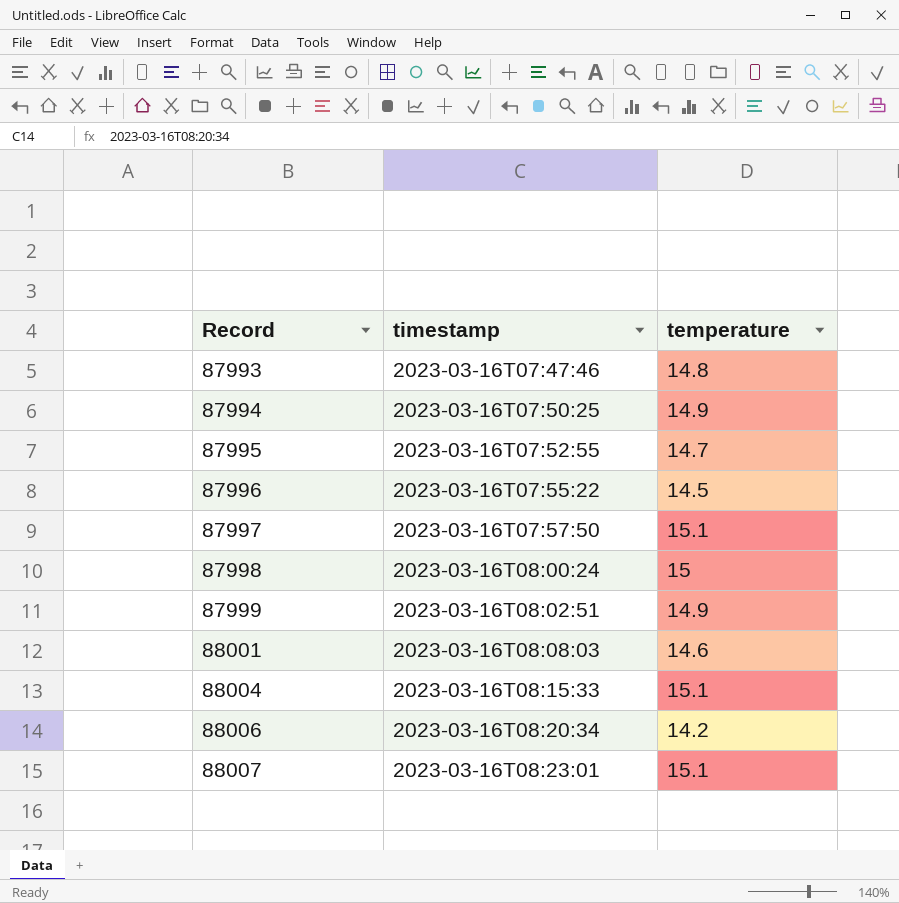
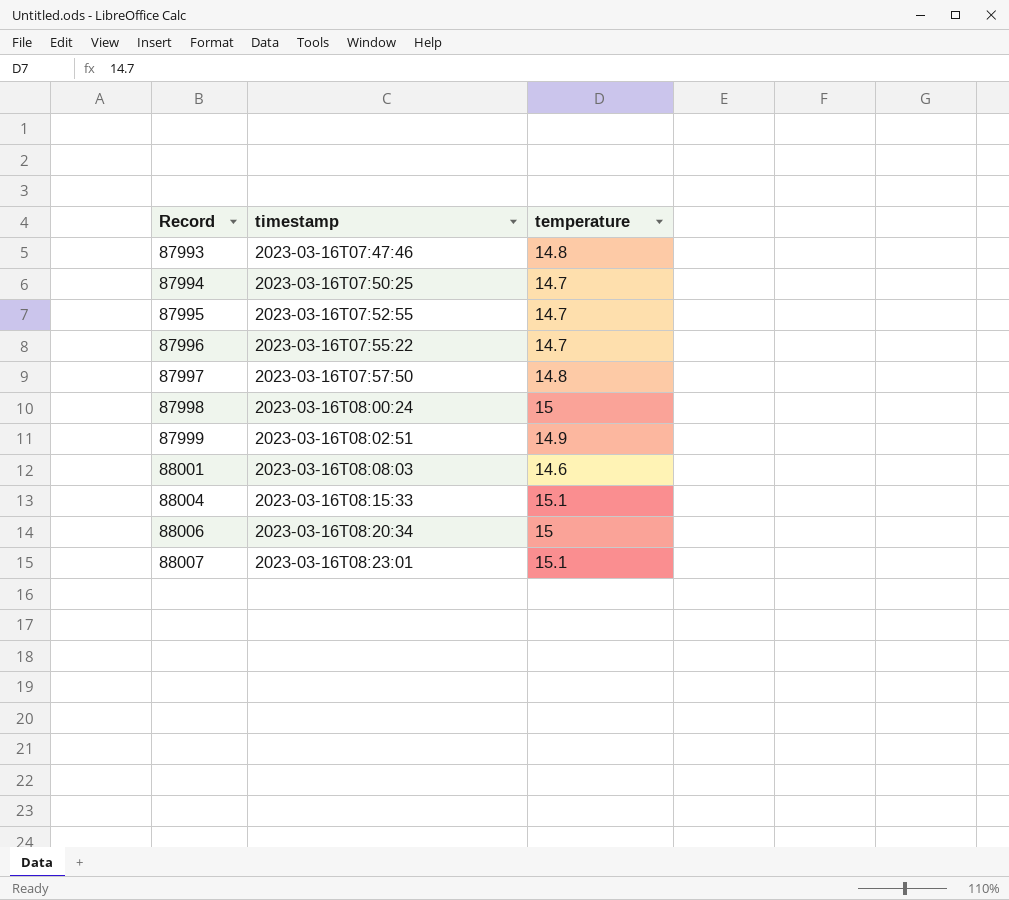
87994 | temperature: 14.9 -> 14.7
87996 | temperature: 14.5 -> 14.7
87997 | temperature: 15.1 -> 14.8
88006 | temperature: 14.2 -> 15

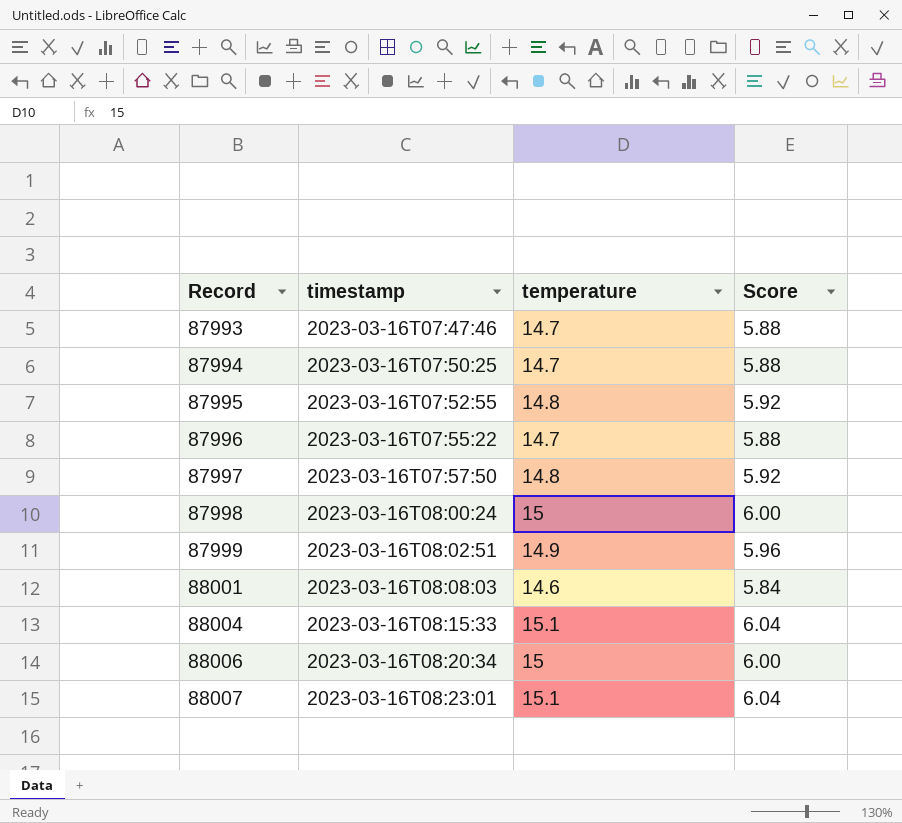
column Score | formula: none -> [temperature] * 0.4
87993 | temperature: 14.8 -> 14.7
87995 | temperature: 14.7 -> 14.8

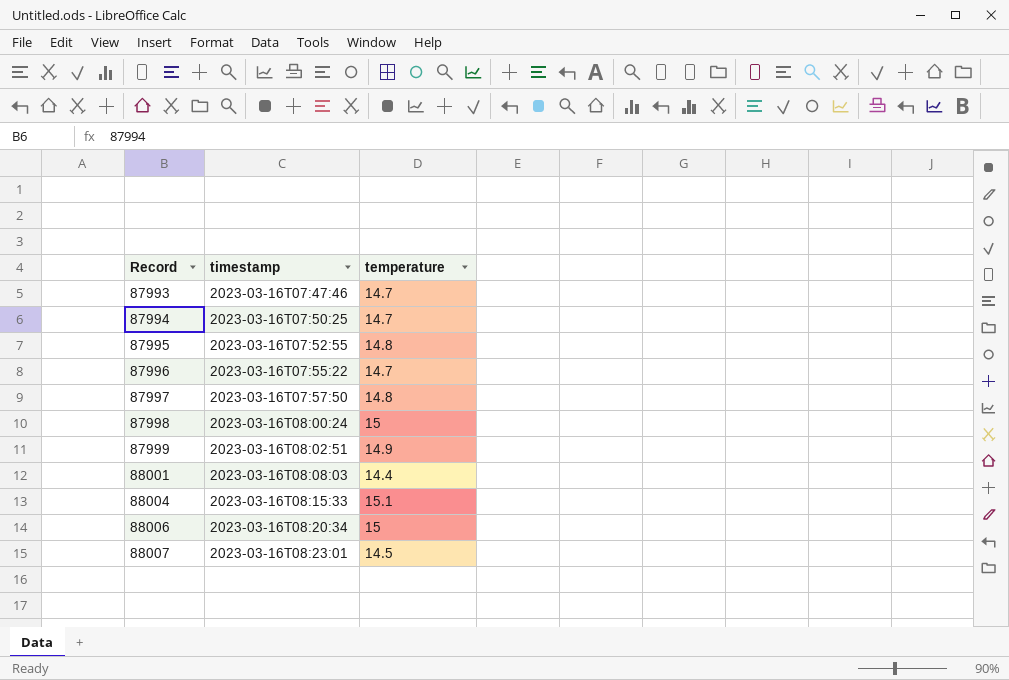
column Score | formula: [temperature] * 0.4 -> none
88001 | temperature: 14.6 -> 14.4
88007 | temperature: 15.1 -> 14.5

